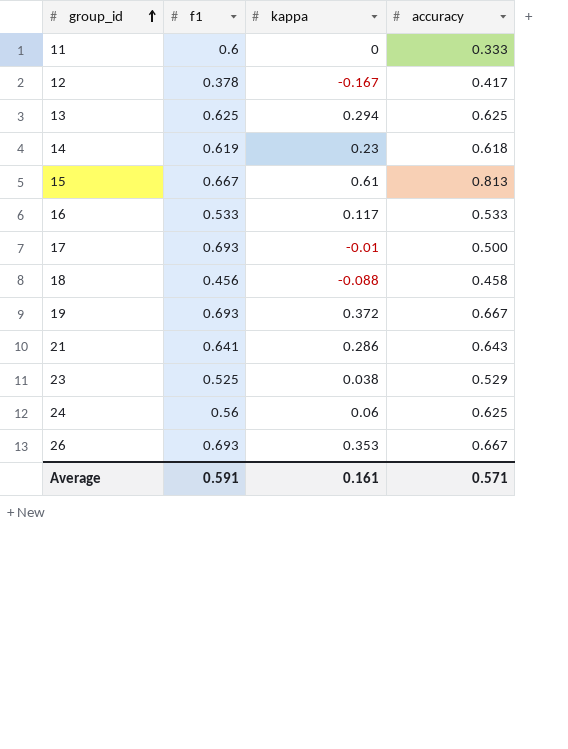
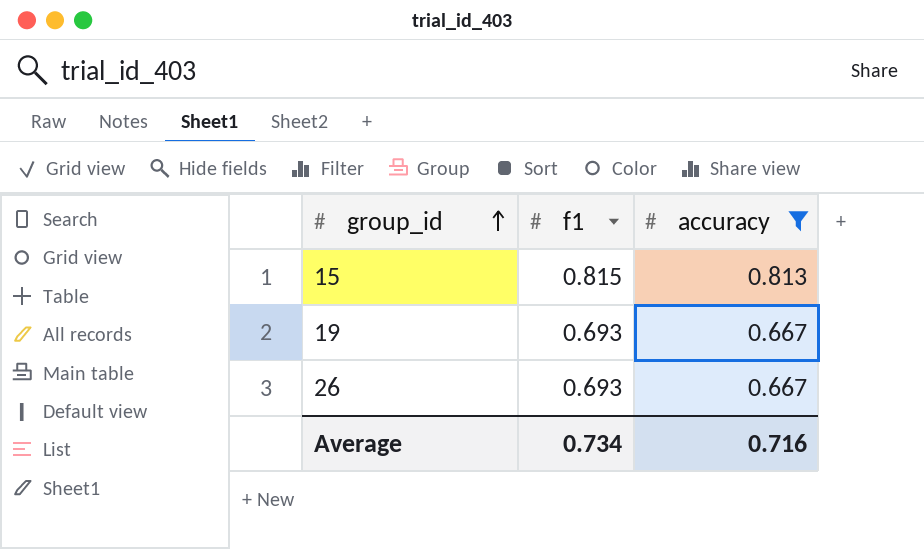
filter: none -> accuracy >= 0.667
column kappa | position: 3 -> none
15 | f1: 0.667 -> 0.815
Average | f1: 0.591 -> 0.734
Average | accuracy: 0.571 -> 0.716

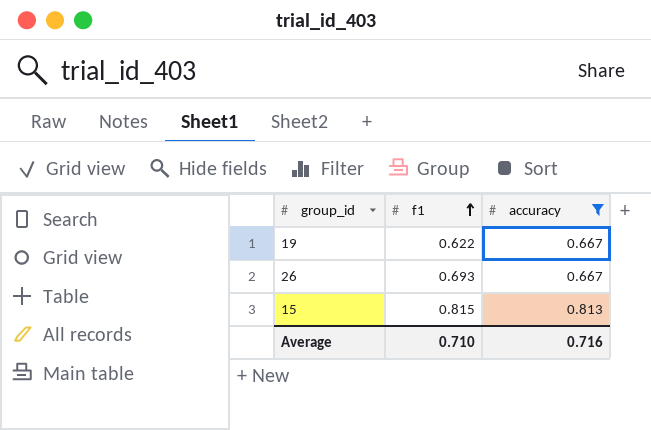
row order: group_id ascending -> f1 ascending
19 | f1: 0.693 -> 0.622
Average | f1: 0.734 -> 0.710

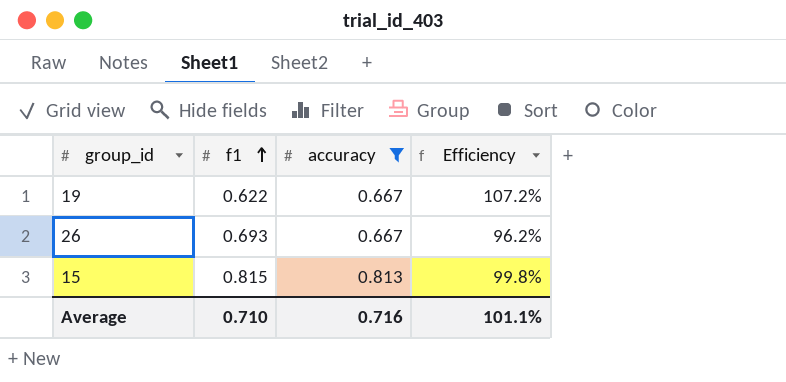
column Efficiency | formula: none -> [accuracy] / [f1]

